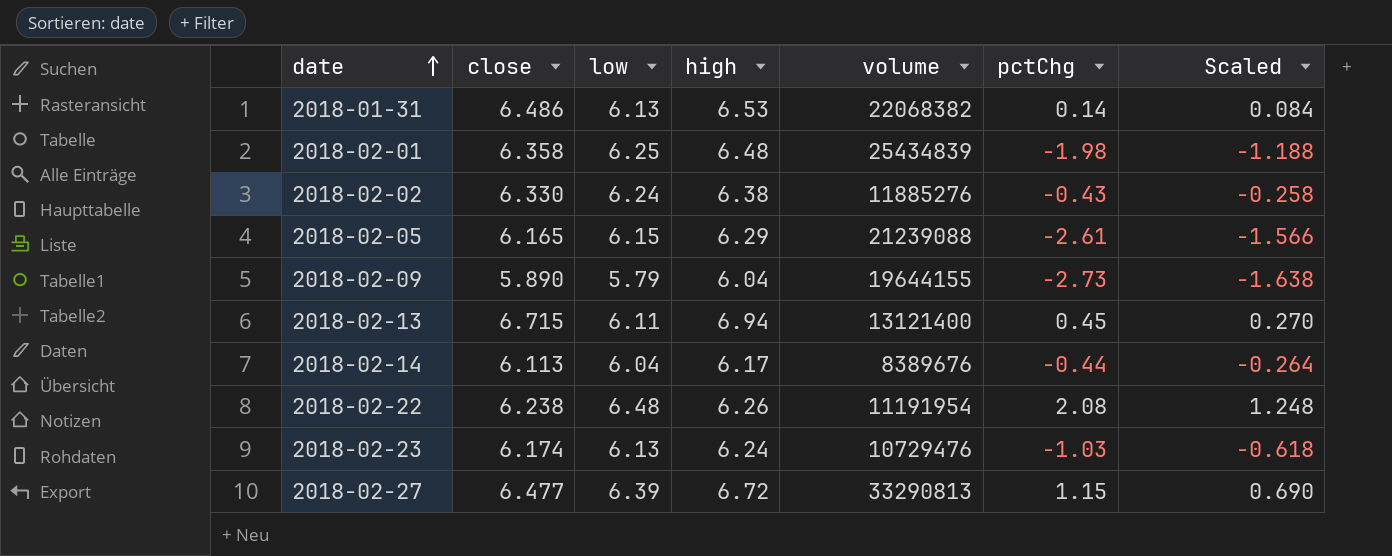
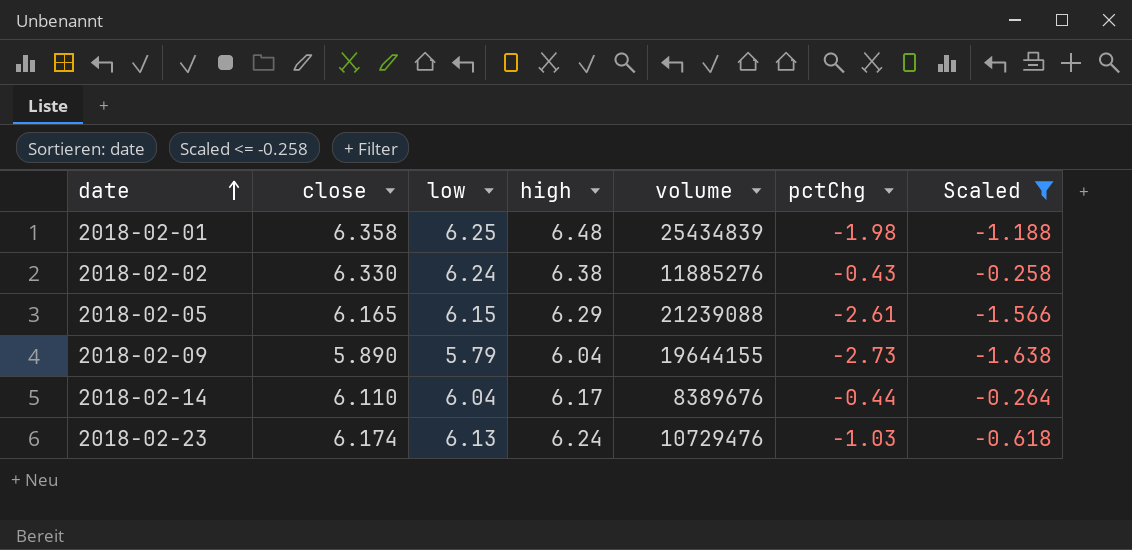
filter: none -> Scaled <= -0.258
2018-02-14 | close: 6.113 -> 6.110

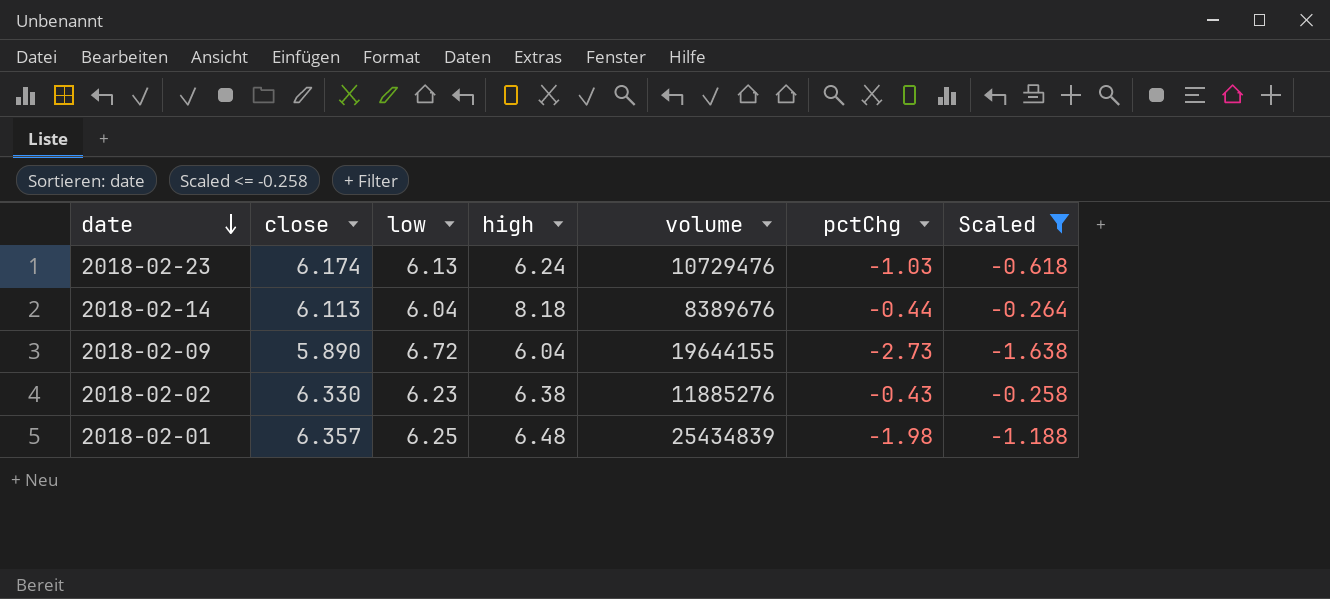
row order: date ascending -> date descending
row 2018-02-05: 6.165 | 6.15 | 6.29 | 21239088 | -2.61 | -1.566 -> none
2018-02-14 | close: 6.110 -> 6.113
2018-02-14 | high: 6.17 -> 8.18
2018-02-09 | low: 5.79 -> 6.72
2018-02-02 | low: 6.24 -> 6.23
2018-02-01 | close: 6.358 -> 6.357

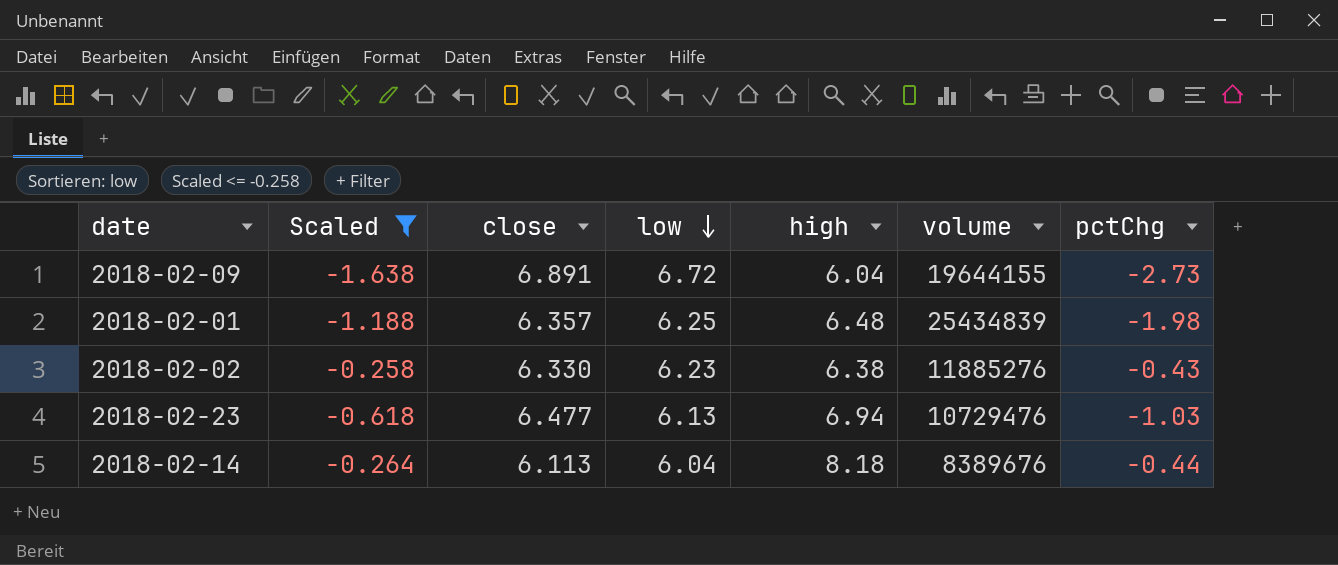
row order: date descending -> low descending
column Scaled | position: 7 -> 2
2018-02-09 | close: 5.890 -> 6.891
2018-02-23 | close: 6.174 -> 6.477
2018-02-23 | high: 6.24 -> 6.94

